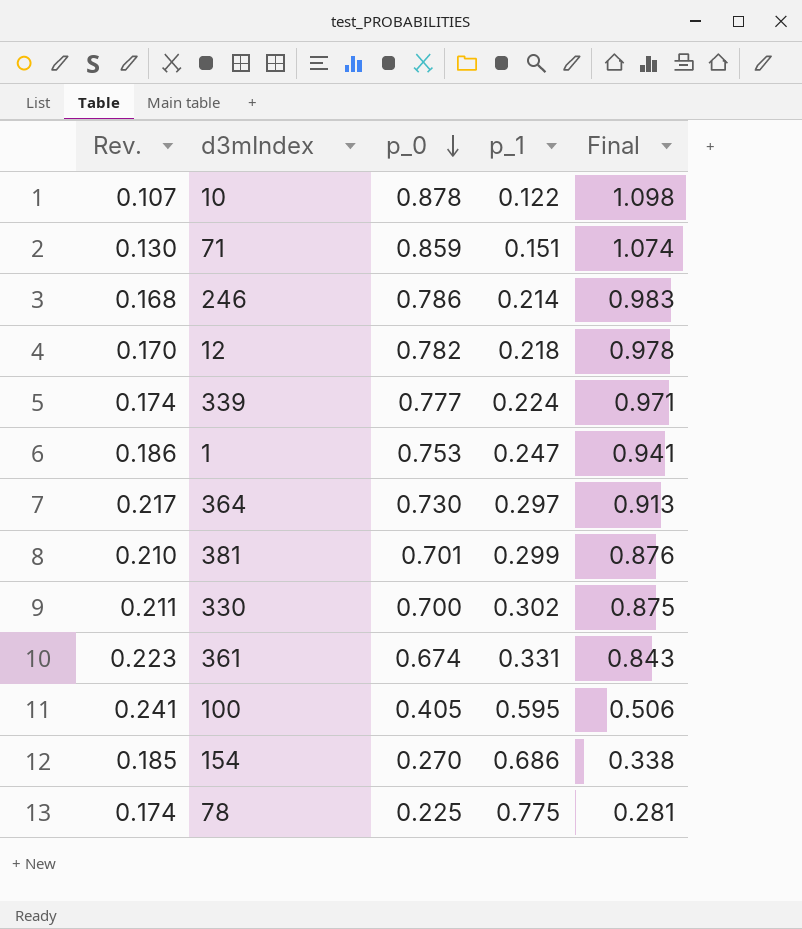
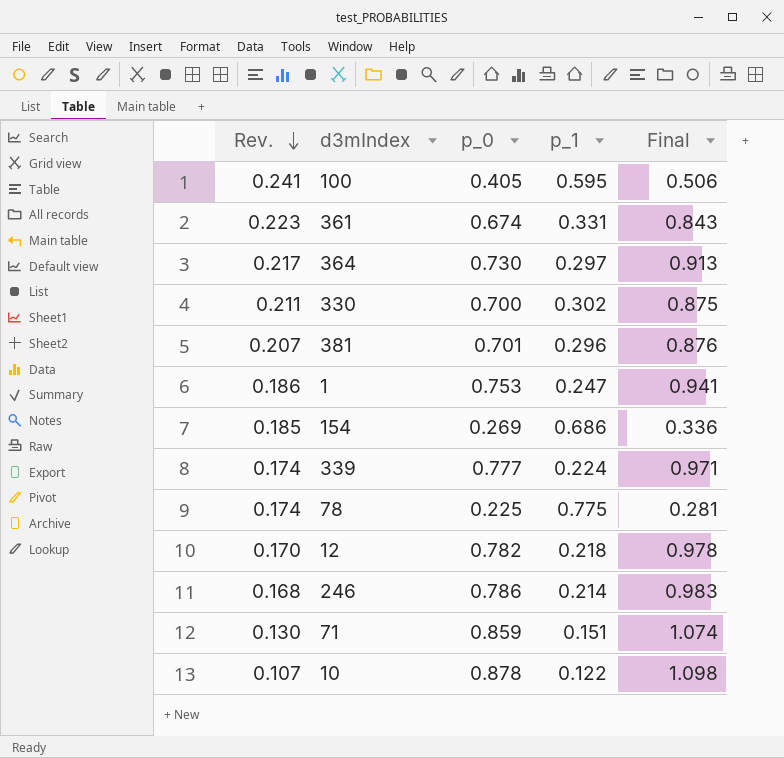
row order: p_0 descending -> Rev. descending
381 | Rev.: 0.210 -> 0.207
381 | p_1: 0.299 -> 0.296
154 | p_0: 0.270 -> 0.269
154 | Final: 0.338 -> 0.336

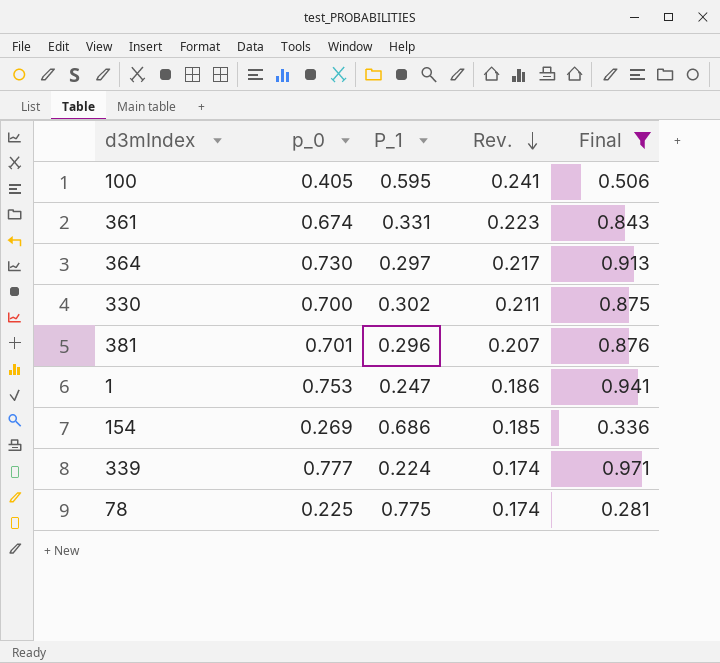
filter: none -> Final <= 0.971
column name: p_1 -> P_1
column Rev. | position: 1 -> 4

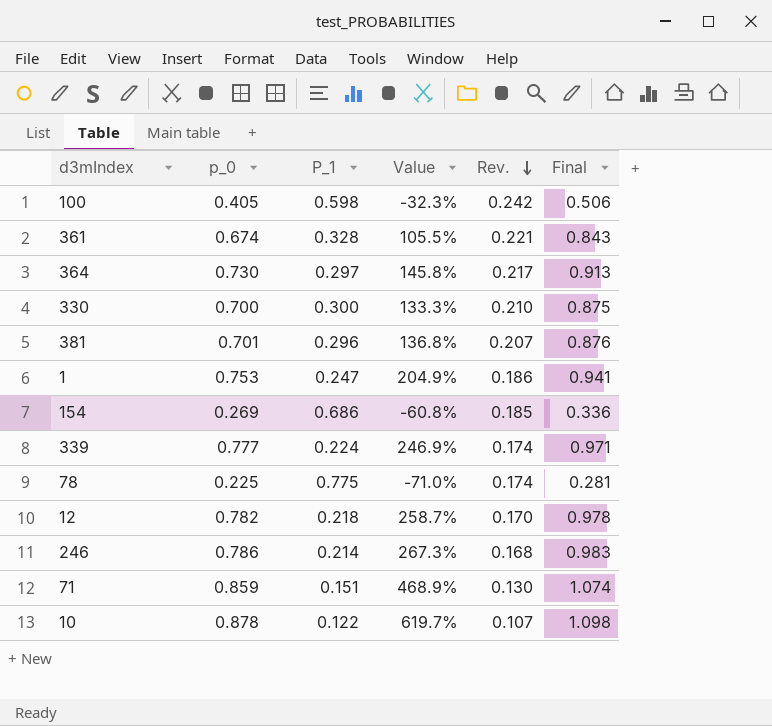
filter: Final <= 0.971 -> none
column Value | formula: none -> ([p_0] - [P_1]) / [P_1]
100 | P_1: 0.595 -> 0.598
100 | Rev.: 0.241 -> 0.242
361 | P_1: 0.331 -> 0.328
361 | Rev.: 0.223 -> 0.221
330 | P_1: 0.302 -> 0.300
330 | Rev.: 0.211 -> 0.210

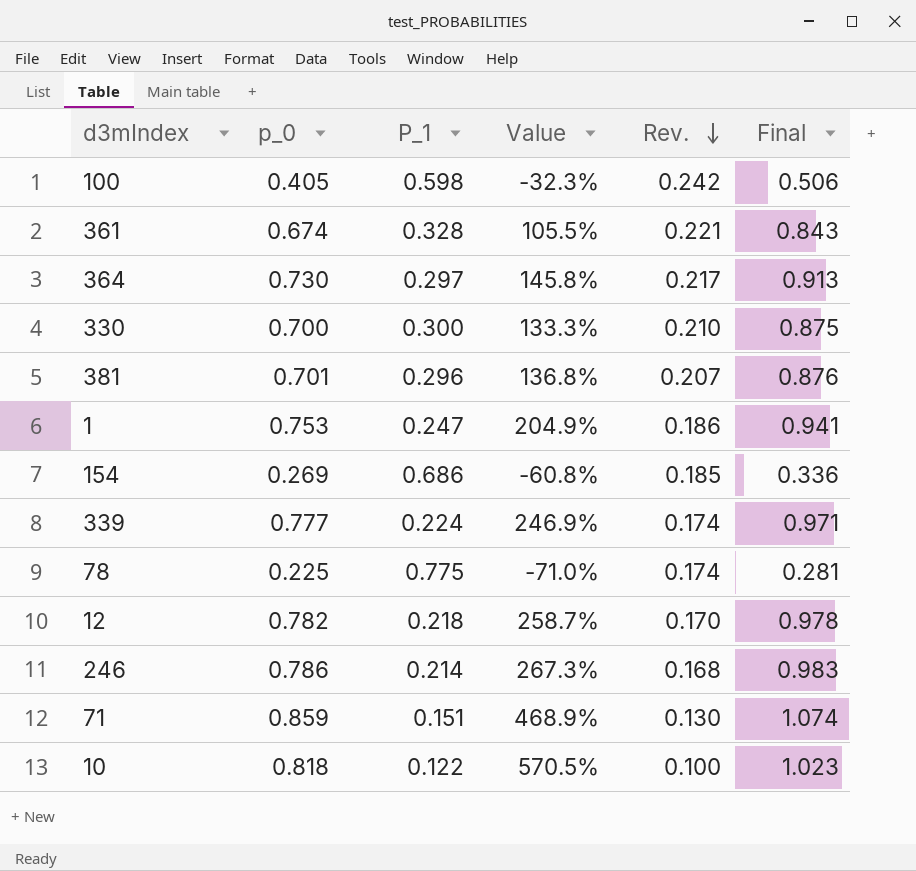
10 | p_0: 0.878 -> 0.818
10 | Value: 619.7% -> 570.5%
10 | Rev.: 0.107 -> 0.100
10 | Final: 1.098 -> 1.023

